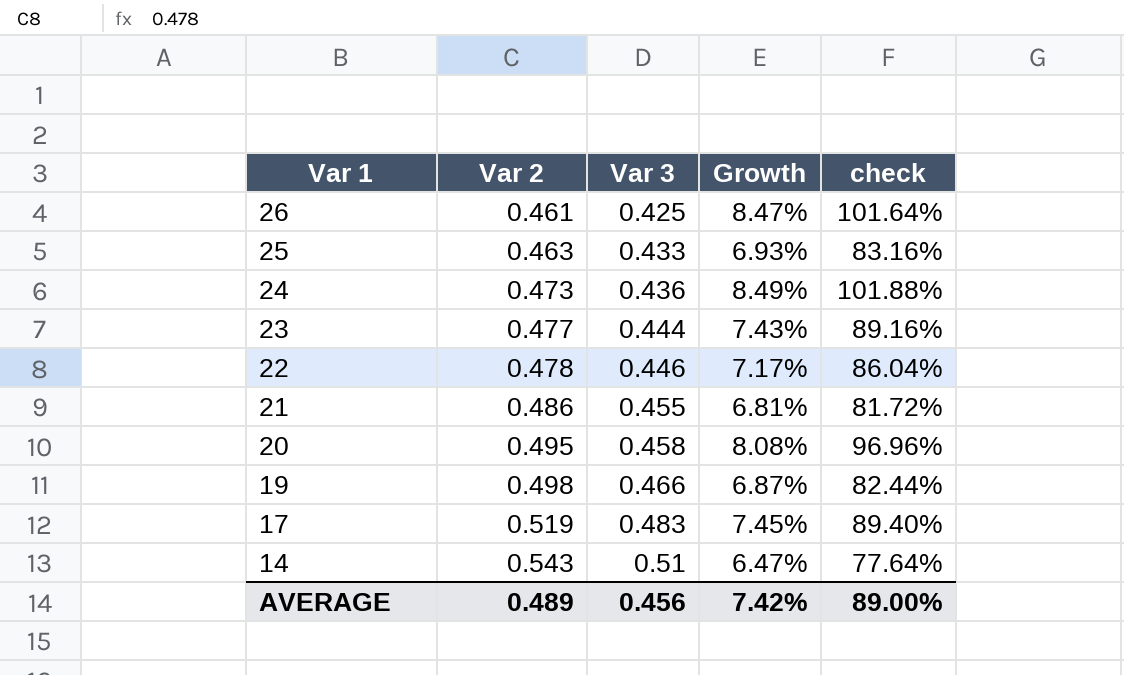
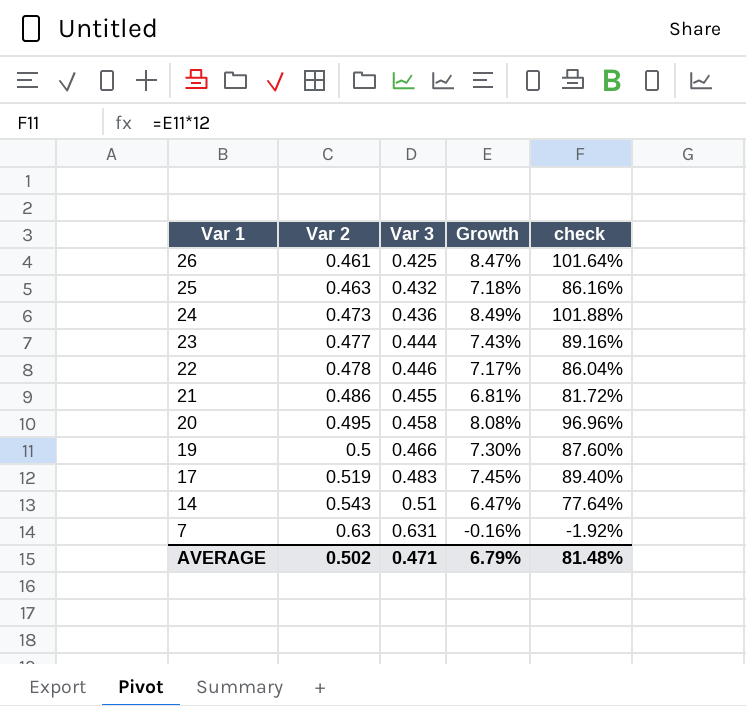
25 | Var 3: 0.433 -> 0.432
25 | Growth: 6.93% -> 7.18%
25 | check: 83.16% -> 86.16%
19 | Var 2: 0.498 -> 0.5
19 | Growth: 6.87% -> 7.30%
19 | check: 82.44% -> 87.60%
row 7: none -> 0.63 | 0.631 | -0.16% | -1.92%
AVERAGE | Var 2: 0.489 -> 0.502
AVERAGE | Var 3: 0.456 -> 0.471
AVERAGE | Growth: 7.42% -> 6.79%
AVERAGE | check: 89.00% -> 81.48%

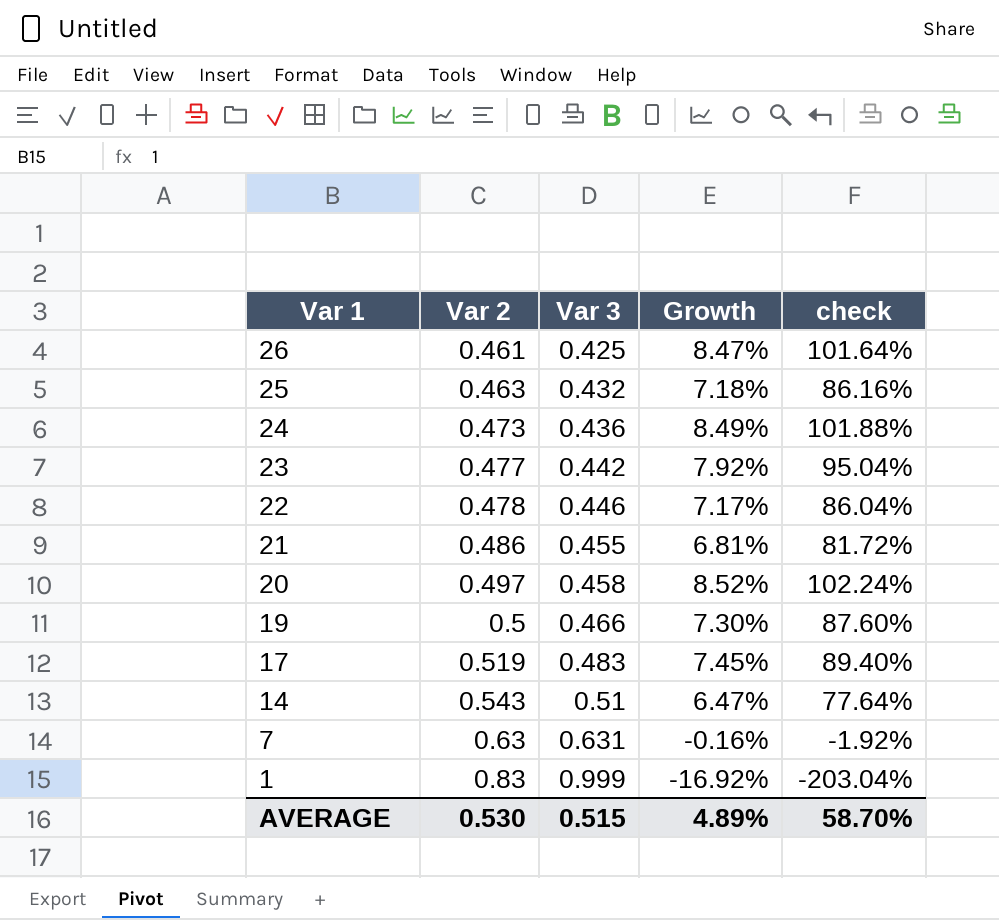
23 | Var 3: 0.444 -> 0.442
23 | Growth: 7.43% -> 7.92%
23 | check: 89.16% -> 95.04%
20 | Var 2: 0.495 -> 0.497
20 | Growth: 8.08% -> 8.52%
20 | check: 96.96% -> 102.24%
row 1: none -> 0.83 | 0.999 | -16.92% | -203.04%
AVERAGE | Var 2: 0.502 -> 0.530
AVERAGE | Var 3: 0.471 -> 0.515
AVERAGE | Growth: 6.79% -> 4.89%
AVERAGE | check: 81.48% -> 58.70%

